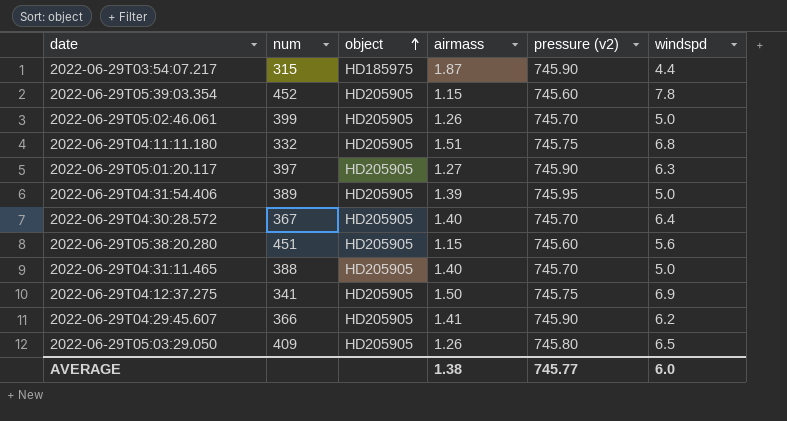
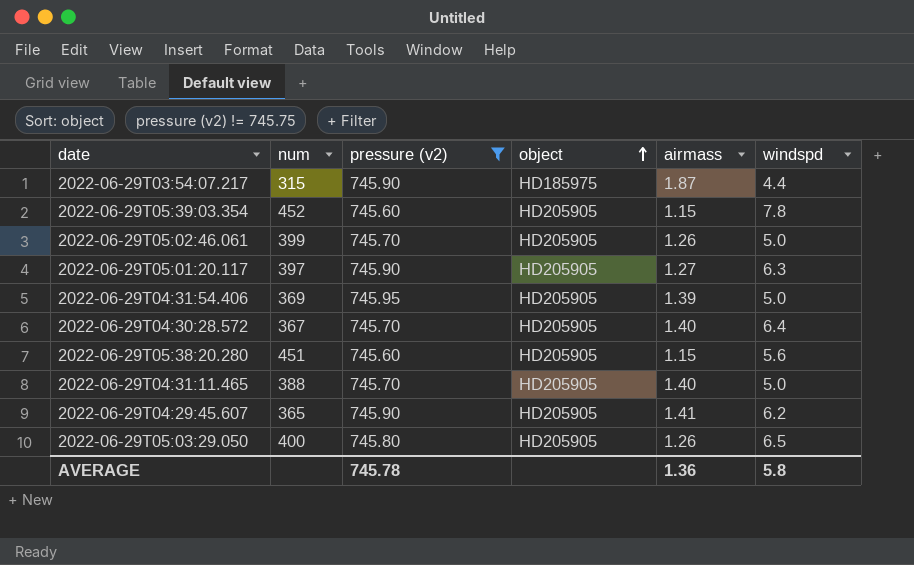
filter: none -> pressure (v2) != 745.75
column pressure (v2) | position: 5 -> 3
2022-06-29T04:31:54.406 | num: 389 -> 369
2022-06-29T04:29:45.607 | num: 366 -> 365
2022-06-29T05:03:29.050 | num: 409 -> 400
AVERAGE | pressure (v2): 745.77 -> 745.78
AVERAGE | airmass: 1.38 -> 1.36
AVERAGE | windspd: 6.0 -> 5.8

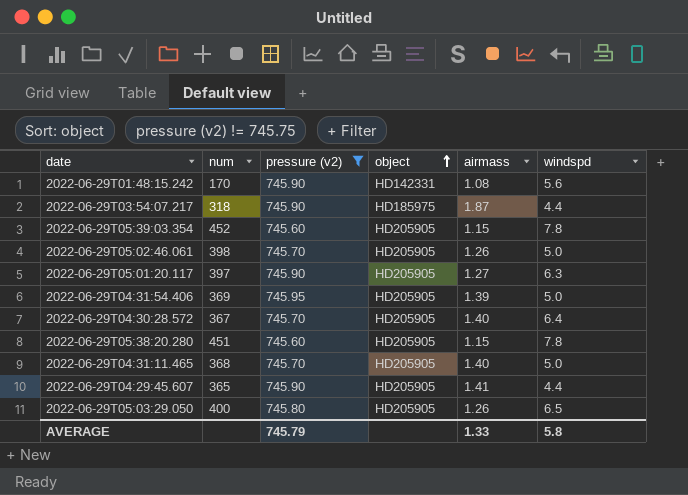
row 2022-06-29T01:48:15.242: none -> 170 | 745.90 | HD142331 | 1.08 | 5.6
2022-06-29T03:54:07.217 | num: 315 -> 318
2022-06-29T05:02:46.061 | num: 399 -> 398
2022-06-29T05:38:20.280 | windspd: 5.6 -> 7.8
2022-06-29T04:31:11.465 | num: 388 -> 368
2022-06-29T04:29:45.607 | windspd: 6.2 -> 4.4
AVERAGE | pressure (v2): 745.78 -> 745.79
AVERAGE | airmass: 1.36 -> 1.33

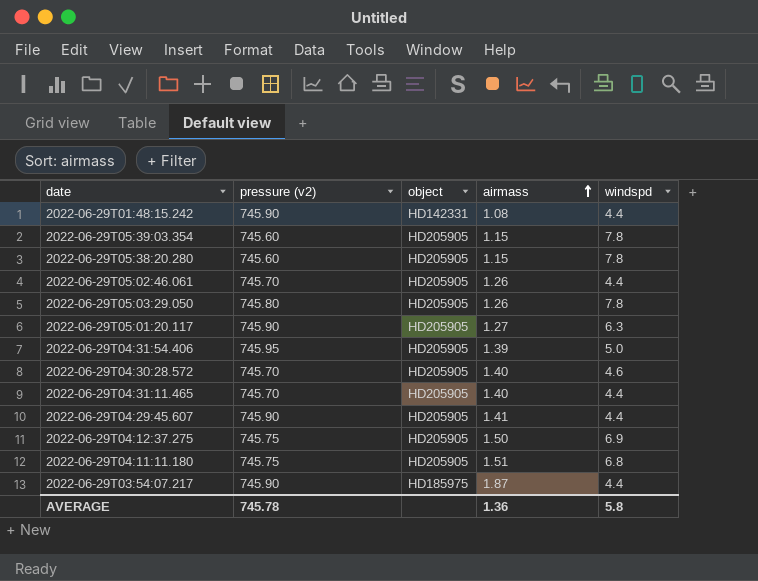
filter: pressure (v2) != 745.75 -> none
row order: object ascending -> airmass ascending
column num | position: 2 -> none
2022-06-29T01:48:15.242 | windspd: 5.6 -> 4.4
2022-06-29T05:02:46.061 | windspd: 5.0 -> 4.4
2022-06-29T05:03:29.050 | windspd: 6.5 -> 7.8
2022-06-29T04:30:28.572 | windspd: 6.4 -> 4.6
2022-06-29T04:31:11.465 | windspd: 5.0 -> 4.4
AVERAGE | pressure (v2): 745.79 -> 745.78
AVERAGE | airmass: 1.33 -> 1.36

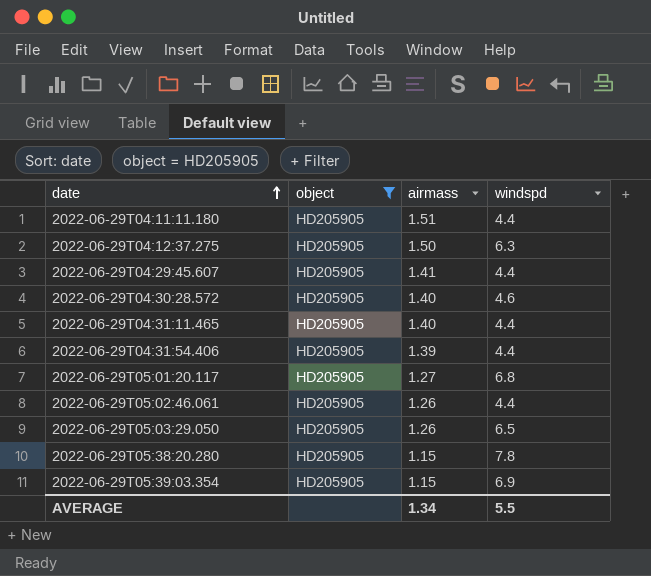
filter: none -> object = HD205905
row order: airmass ascending -> date ascending
column pressure (v2) | position: 2 -> none
2022-06-29T04:11:11.180 | windspd: 6.8 -> 4.4
2022-06-29T04:12:37.275 | windspd: 6.9 -> 6.3
2022-06-29T04:31:54.406 | windspd: 5.0 -> 4.4
2022-06-29T05:01:20.117 | windspd: 6.3 -> 6.8
2022-06-29T05:03:29.050 | windspd: 7.8 -> 6.5
2022-06-29T05:39:03.354 | windspd: 7.8 -> 6.9
AVERAGE | airmass: 1.36 -> 1.34
AVERAGE | windspd: 5.8 -> 5.5

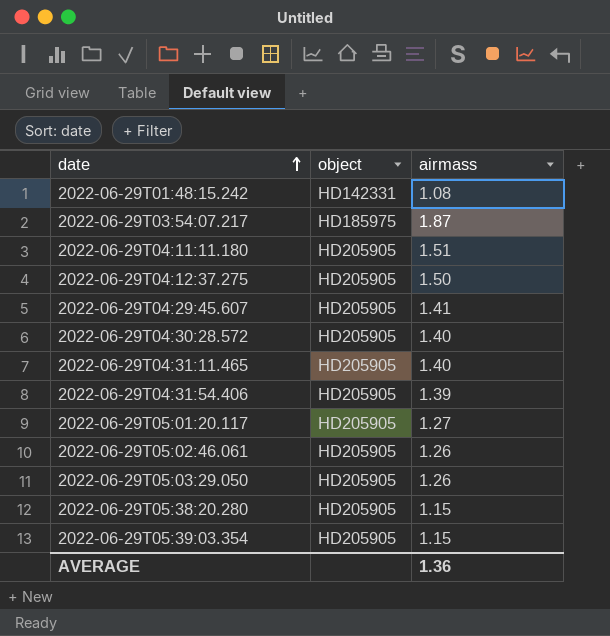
filter: object = HD205905 -> none
column windspd | position: 4 -> none
AVERAGE | airmass: 1.34 -> 1.36

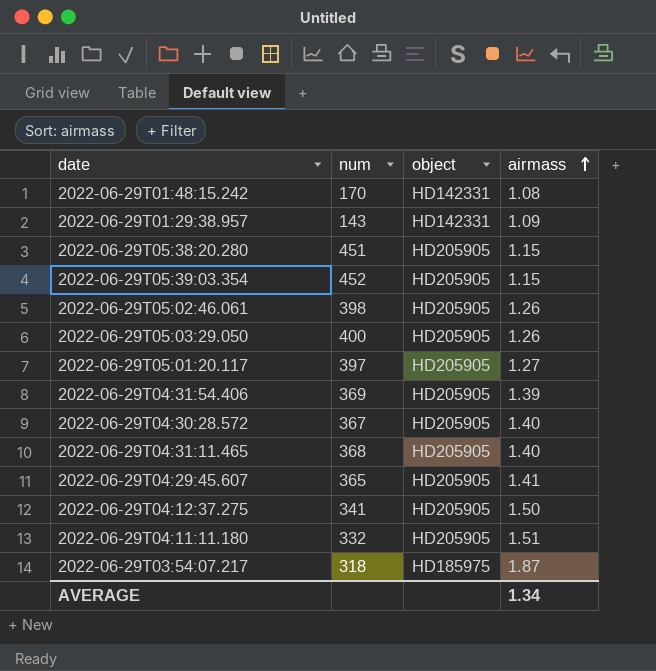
row order: date ascending -> airmass ascending
column num | position: none -> 2
row 2022-06-29T01:29:38.957: none -> 143 | HD142331 | 1.09
AVERAGE | airmass: 1.36 -> 1.34

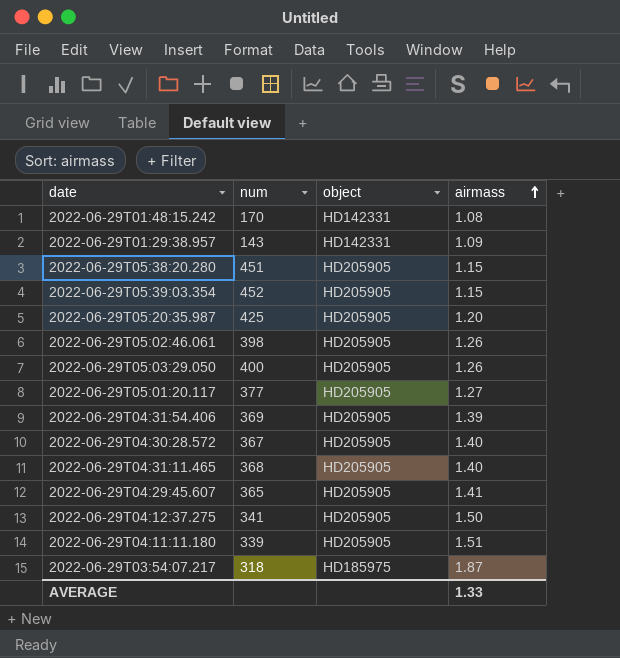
row 2022-06-29T05:20:35.987: none -> 425 | HD205905 | 1.20
2022-06-29T05:01:20.117 | num: 397 -> 377
2022-06-29T04:11:11.180 | num: 332 -> 339
AVERAGE | airmass: 1.34 -> 1.33

